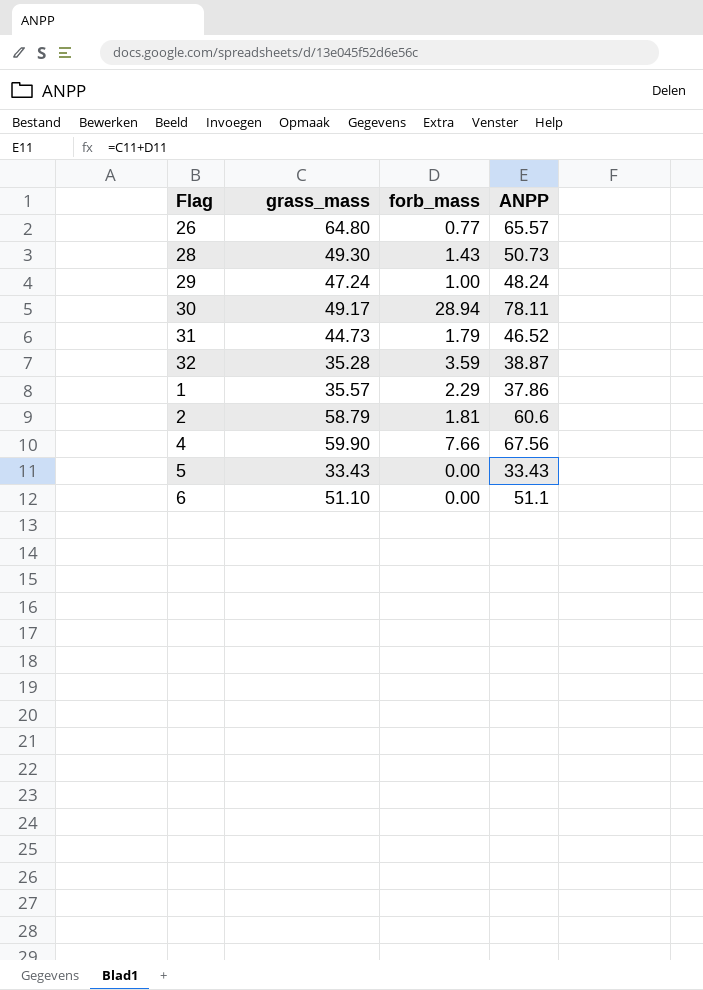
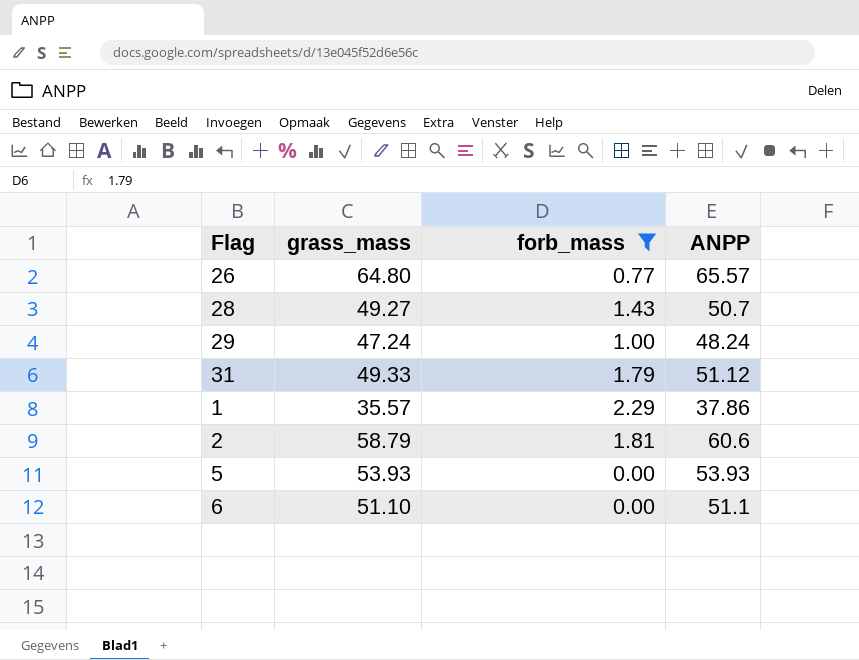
filter: none -> forb_mass <= 2.29
28 | grass_mass: 49.30 -> 49.27
28 | ANPP: 50.73 -> 50.7
31 | grass_mass: 44.73 -> 49.33
31 | ANPP: 46.52 -> 51.12
5 | grass_mass: 33.43 -> 53.93
5 | ANPP: 33.43 -> 53.93

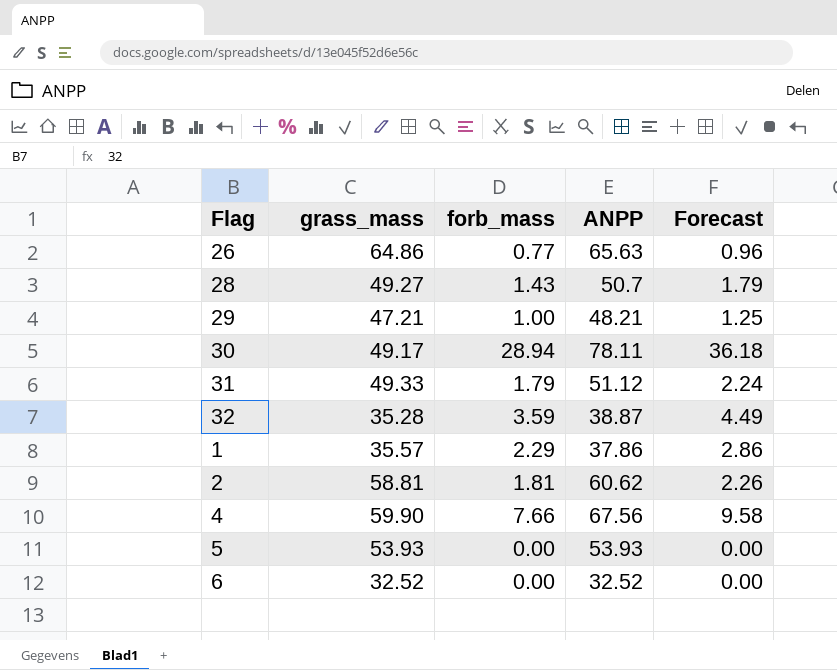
filter: forb_mass <= 2.29 -> none
column Forecast | formula: none -> [forb_mass] * 1.25
26 | grass_mass: 64.80 -> 64.86
26 | ANPP: 65.57 -> 65.63
29 | grass_mass: 47.24 -> 47.21
29 | ANPP: 48.24 -> 48.21
2 | grass_mass: 58.79 -> 58.81
2 | ANPP: 60.6 -> 60.62
6 | grass_mass: 51.10 -> 32.52
6 | ANPP: 51.1 -> 32.52

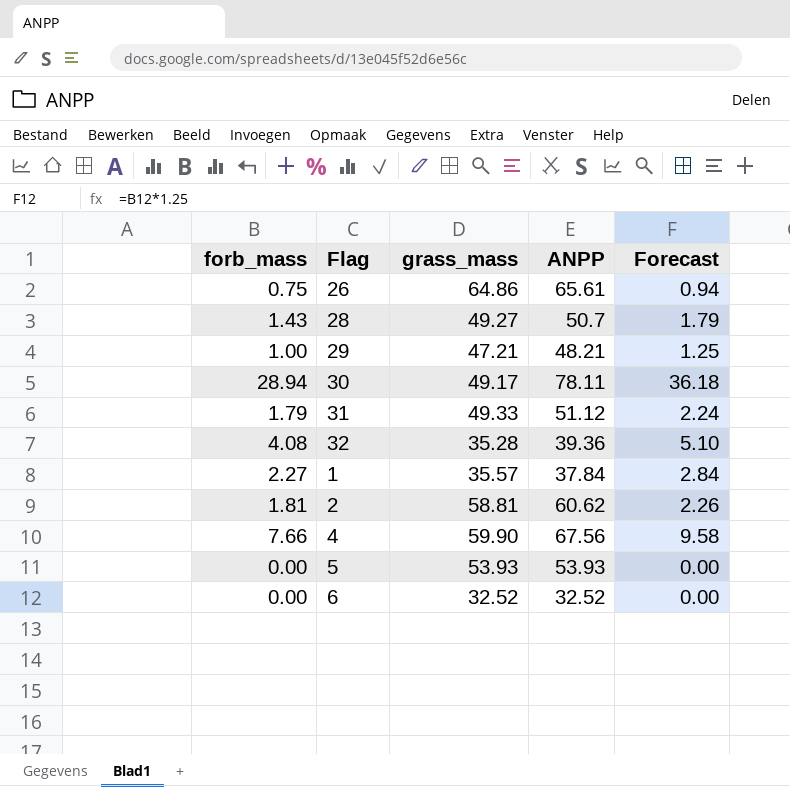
column forb_mass | position: 3 -> 1
26 | forb_mass: 0.77 -> 0.75
26 | ANPP: 65.63 -> 65.61
26 | Forecast: 0.96 -> 0.94
32 | forb_mass: 3.59 -> 4.08
32 | ANPP: 38.87 -> 39.36
32 | Forecast: 4.49 -> 5.10
1 | forb_mass: 2.29 -> 2.27
1 | ANPP: 37.86 -> 37.84
1 | Forecast: 2.86 -> 2.84

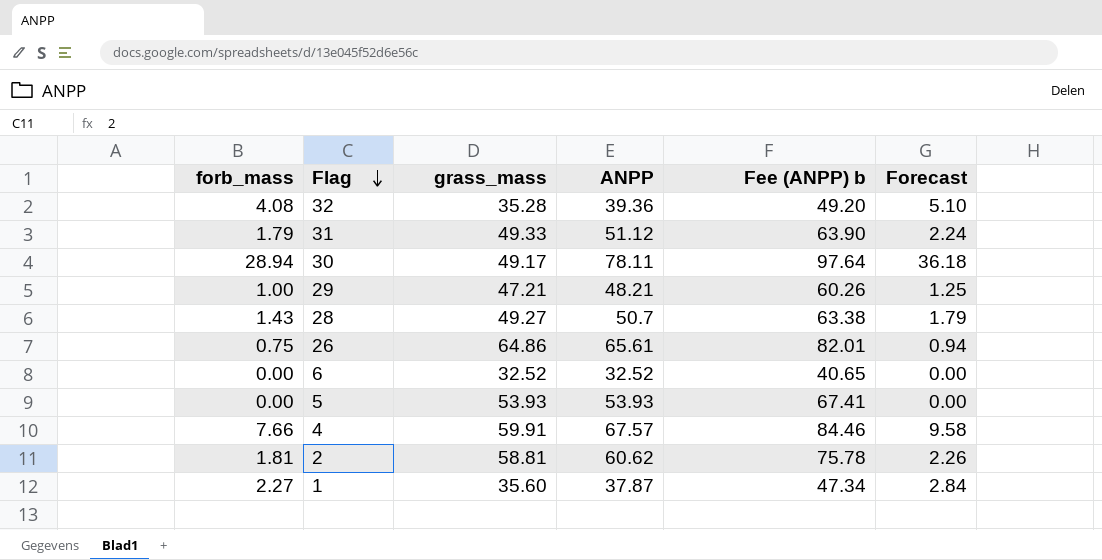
row order: none -> Flag descending
column Fee (ANPP) b | formula: none -> [ANPP] * 1.25
4 | grass_mass: 59.90 -> 59.91
4 | ANPP: 67.56 -> 67.57
1 | grass_mass: 35.57 -> 35.60
1 | ANPP: 37.84 -> 37.87

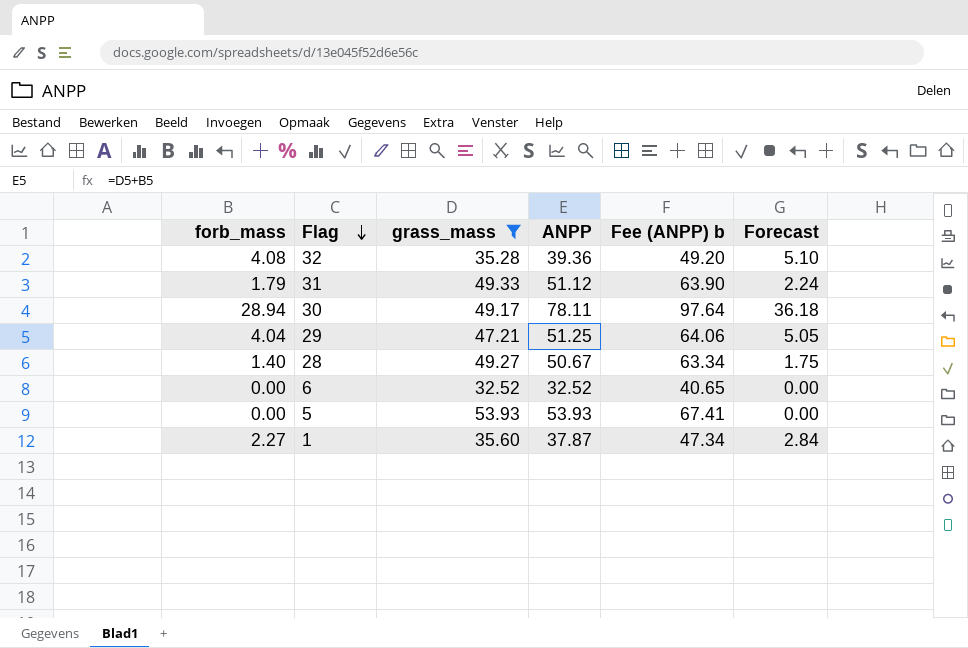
filter: none -> grass_mass <= 53.93
29 | forb_mass: 1.00 -> 4.04
29 | ANPP: 48.21 -> 51.25
29 | Fee (ANPP) b: 60.26 -> 64.06
29 | Forecast: 1.25 -> 5.05
28 | forb_mass: 1.43 -> 1.40
28 | ANPP: 50.7 -> 50.67
28 | Fee (ANPP) b: 63.38 -> 63.34
28 | Forecast: 1.79 -> 1.75

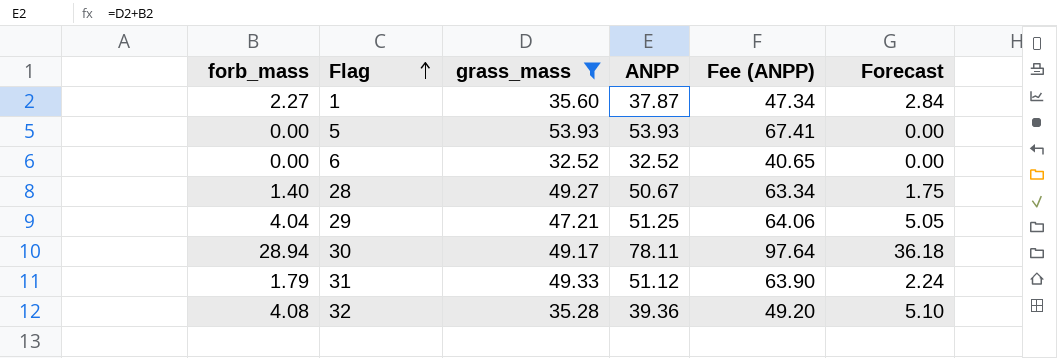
row order: Flag descending -> Flag ascending
column name: Fee (ANPP) b -> Fee (ANPP)

